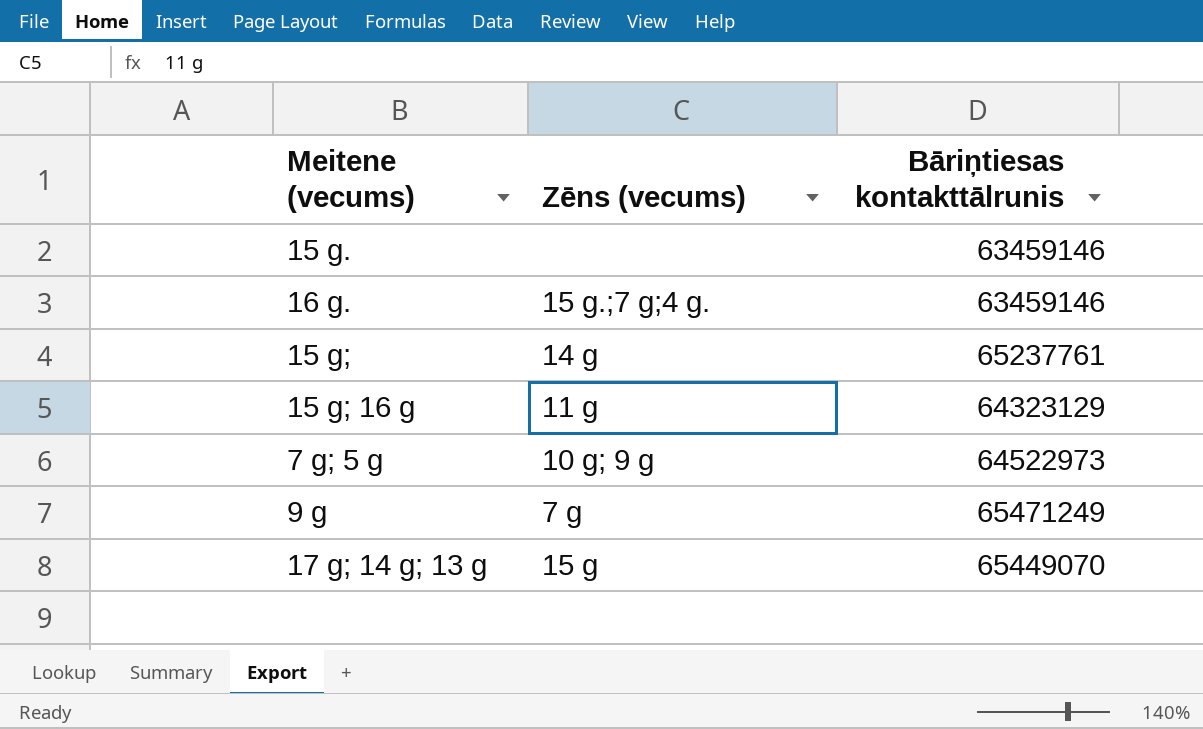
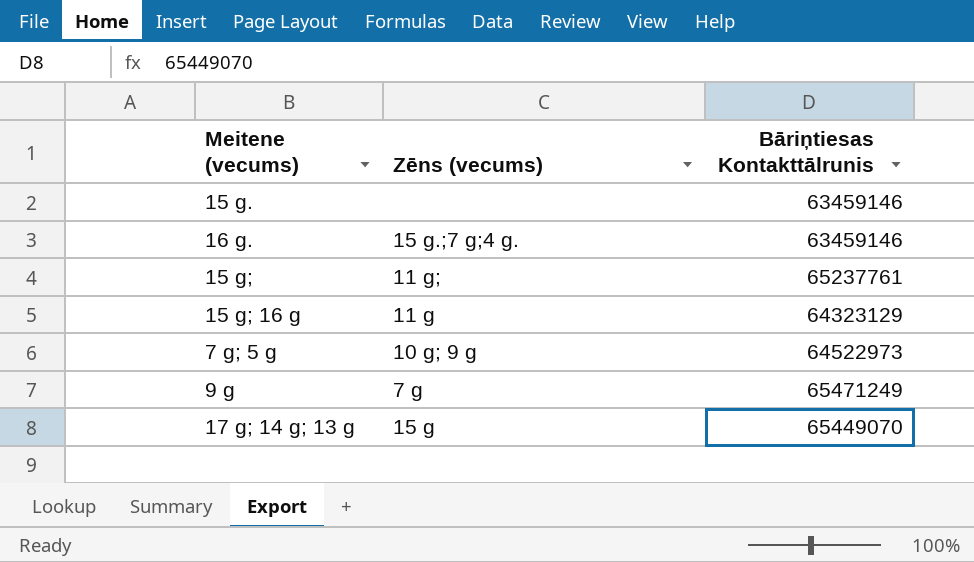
column name: Bāriņtiesas kontakttālrunis -> Bāriņtiesas Kontakttālrunis
15 g; | Zēns (vecums): 14 g -> 11 g;

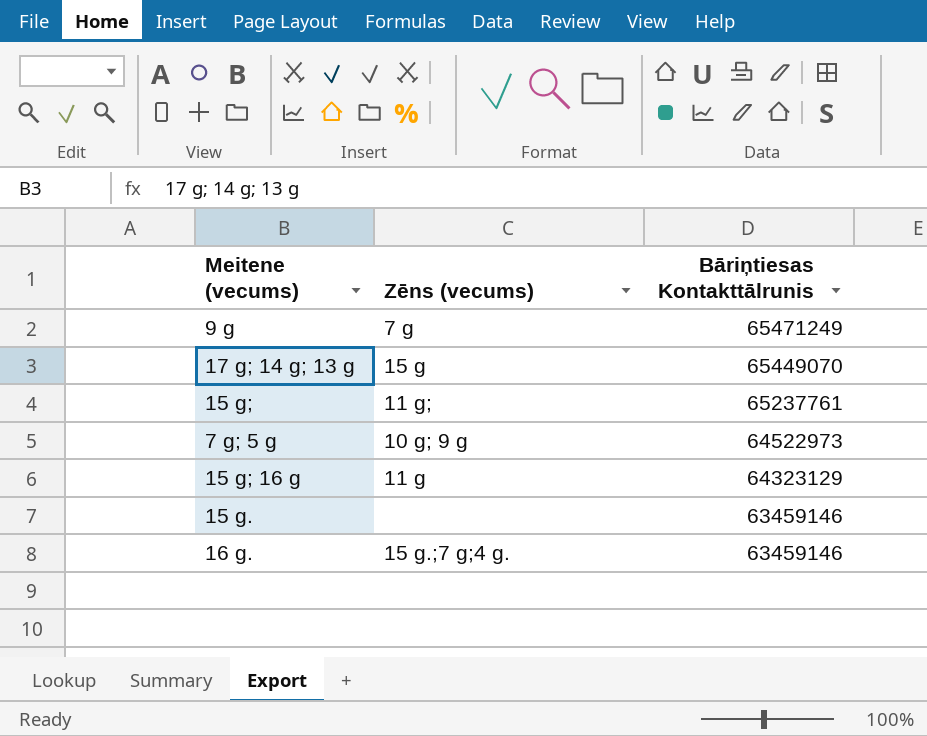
row order: none -> Bāriņtiesas Kontakttālrunis descending

